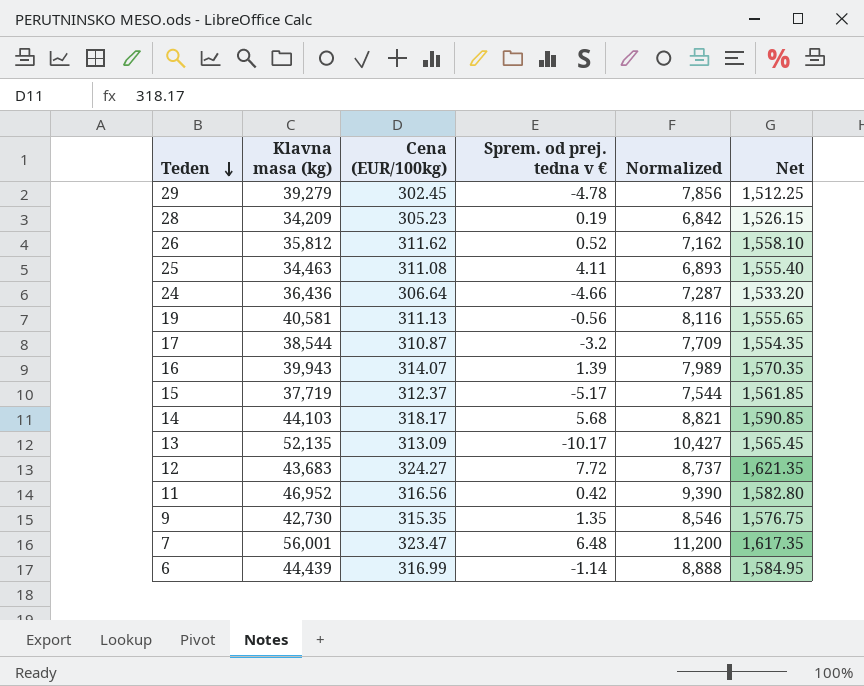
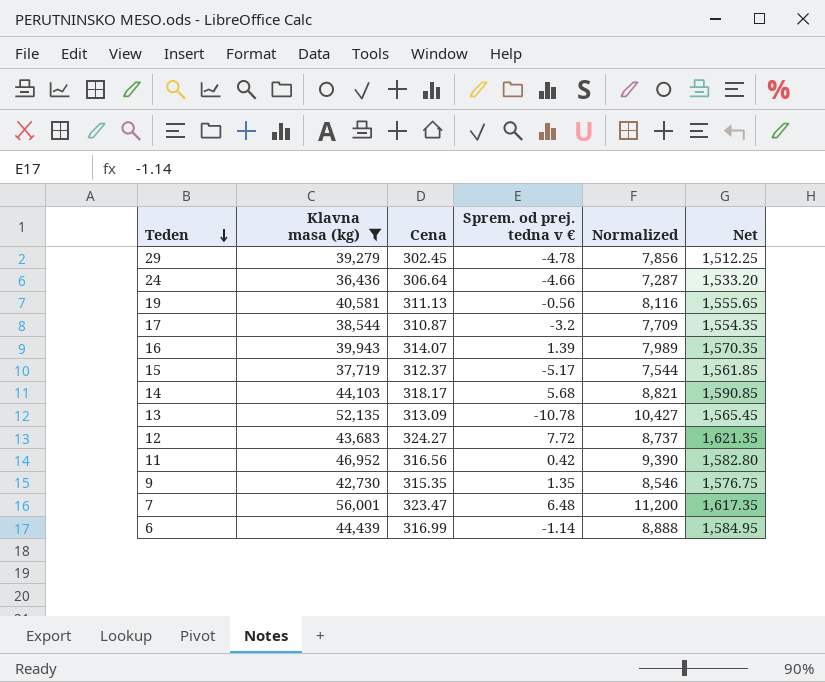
filter: none -> Klavna masa (kg) >= 36,436
column name: Cena (EUR/100kg) -> Cena
13 | Sprem. od prej. tedna v €: -10.17 -> -10.78

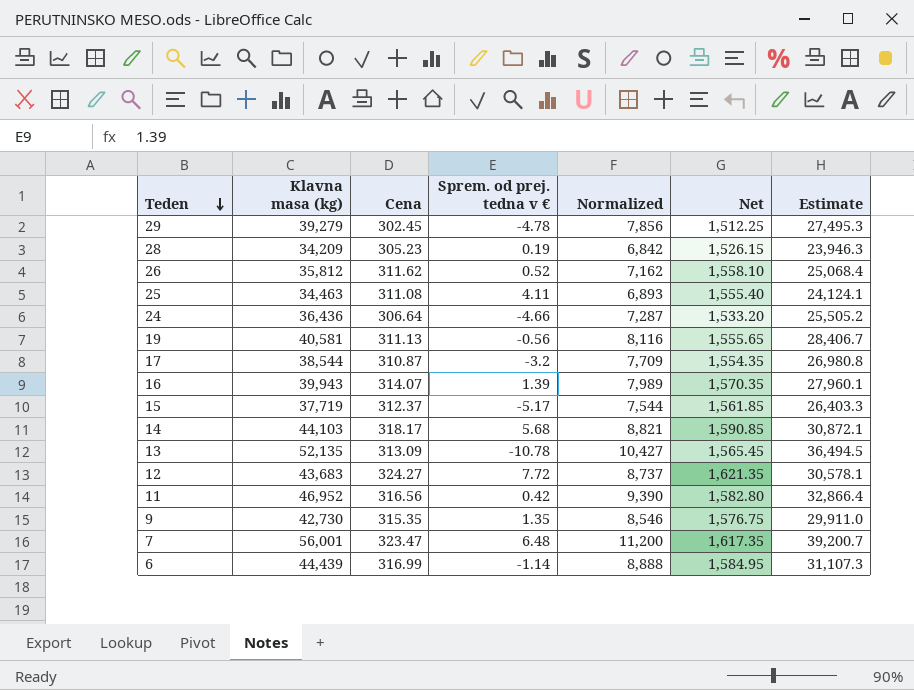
filter: Klavna masa (kg) >= 36,436 -> none
column Estimate | formula: none -> [Klavna masa (kg)] * 0.7

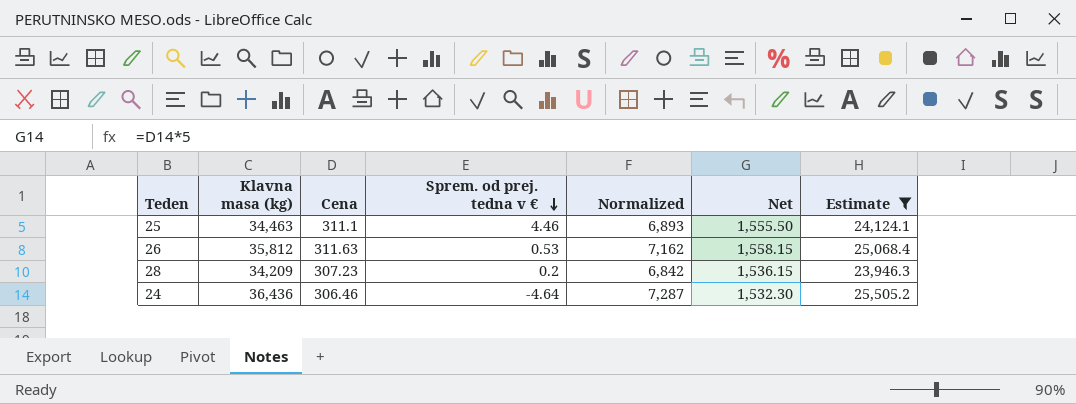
filter: none -> Estimate <= 25,505.2
row order: Teden descending -> Sprem. od prej. tedna v € descending
25 | Cena: 311.08 -> 311.1
25 | Sprem. od prej. tedna v €: 4.11 -> 4.46
25 | Net: 1,555.40 -> 1,555.50
26 | Cena: 311.62 -> 311.63
26 | Sprem. od prej. tedna v €: 0.52 -> 0.53
26 | Net: 1,558.10 -> 1,558.15
28 | Cena: 305.23 -> 307.23
28 | Sprem. od prej. tedna v €: 0.19 -> 0.2
28 | Net: 1,526.15 -> 1,536.15
24 | Cena: 306.64 -> 306.46
24 | Sprem. od prej. tedna v €: -4.66 -> -4.64
24 | Net: 1,533.20 -> 1,532.30

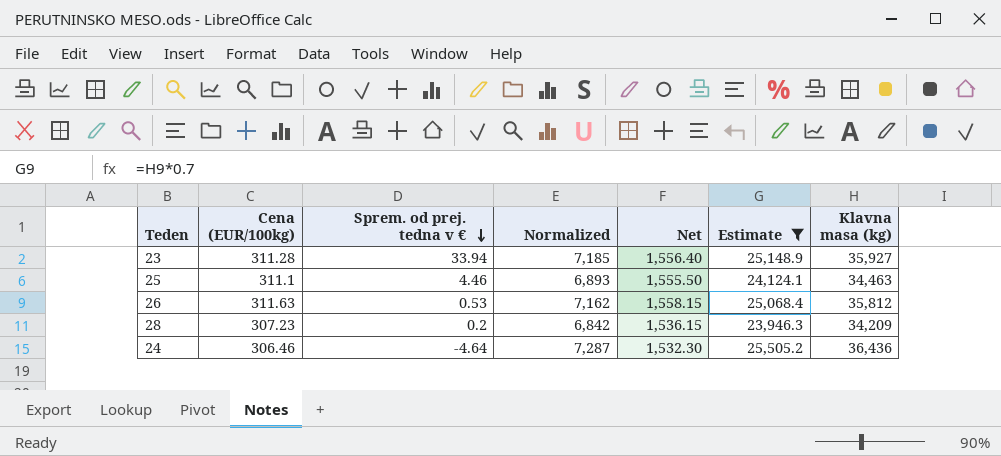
column name: Cena -> Cena (EUR/100kg)
column Klavna masa (kg) | position: 2 -> 7
row 23: none -> 311.28 | 33.94 | 7,185 | 1,556.40 | 25,148.9 | 35,927

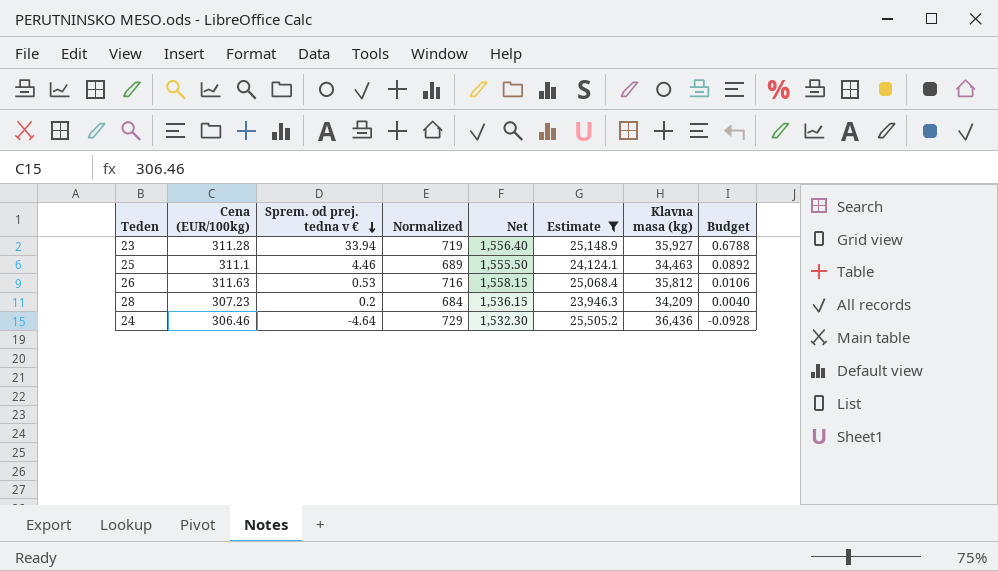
column Normalized | formula: [Klavna masa (kg)] * 0.2 -> [Klavna masa (kg)] * 0.02
column Budget | formula: none -> [Sprem. od prej. tedna v €] * 0.02

